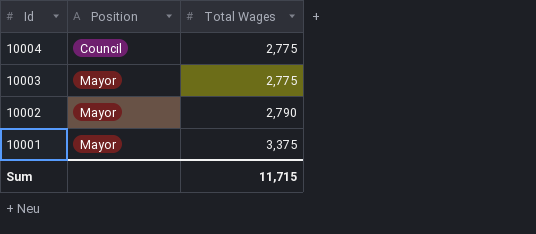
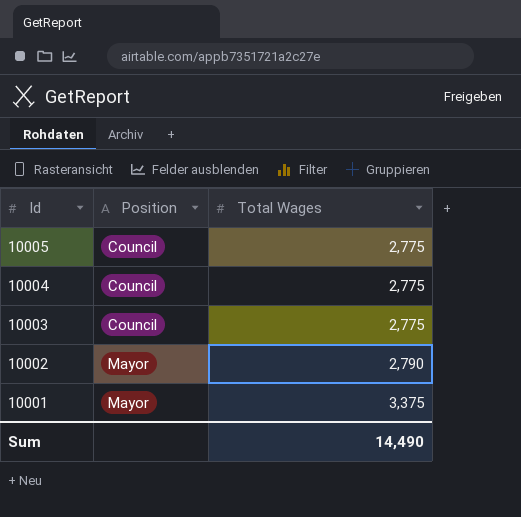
row 10005: none -> Council | 2,775
10003 | Position: Mayor -> Council
Sum | Total Wages: 11,715 -> 14,490

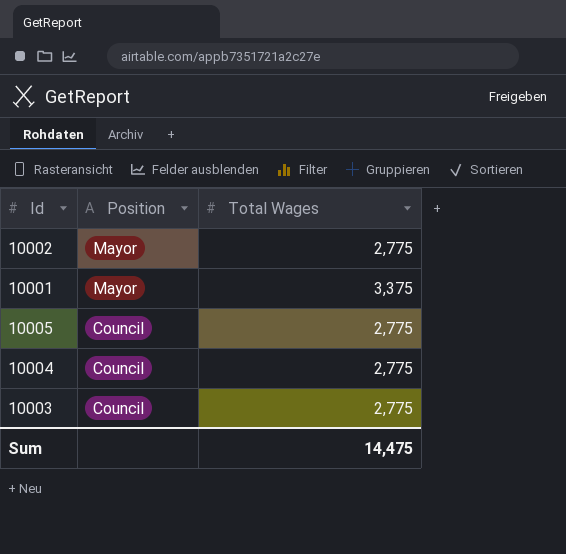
row order: Id descending -> Position descending
10002 | Total Wages: 2,790 -> 2,775
Sum | Total Wages: 14,490 -> 14,475

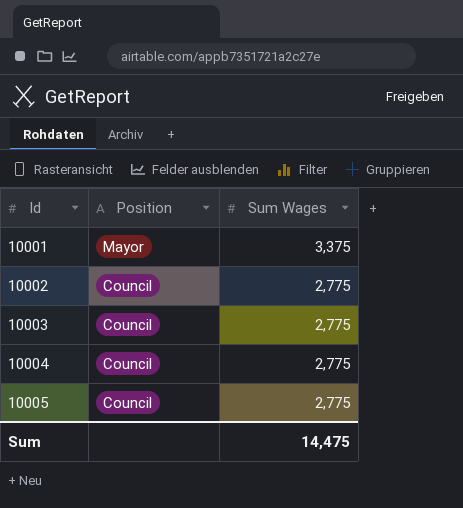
row order: Position descending -> Id ascending
column name: Total Wages -> Sum Wages
10002 | Position: Mayor -> Council

